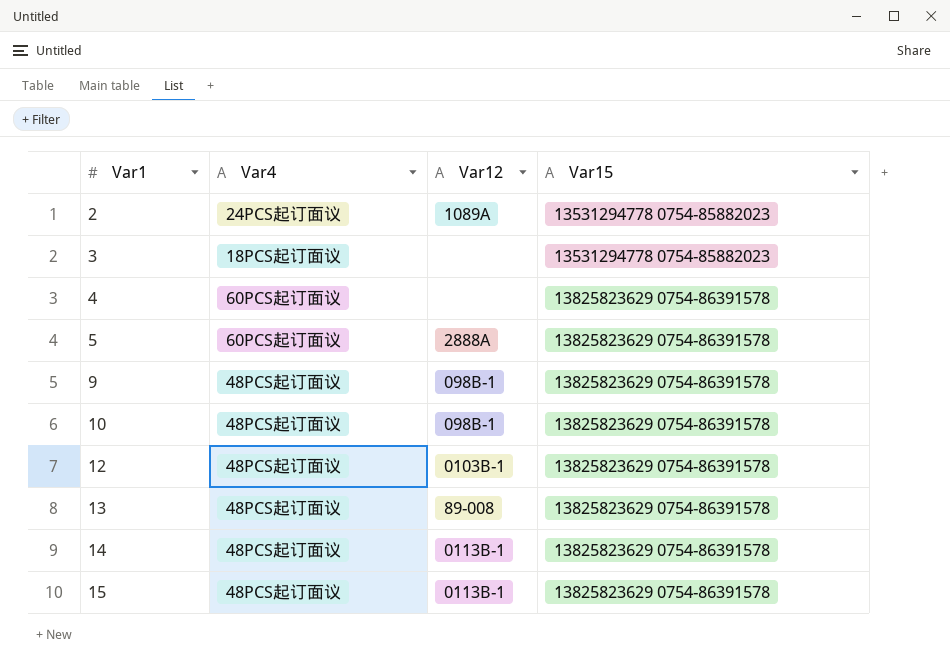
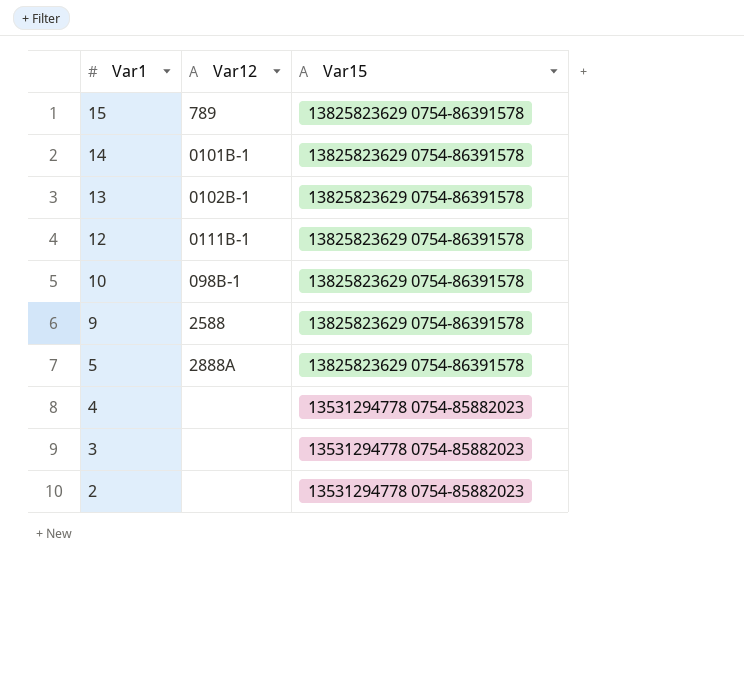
row order: Var1 ascending -> Var1 descending
column Var4 | position: 2 -> none
15 | Var12: 0113B-1 -> 789
14 | Var12: 0113B-1 -> 0101B-1
13 | Var12: 89-008 -> 0102B-1
12 | Var12: 0103B-1 -> 0111B-1
9 | Var12: 098B-1 -> 2588
4 | Var15: 13825823629 0754-86391578 -> 13531294778 0754-85882023
2 | Var12: 1089A -> none

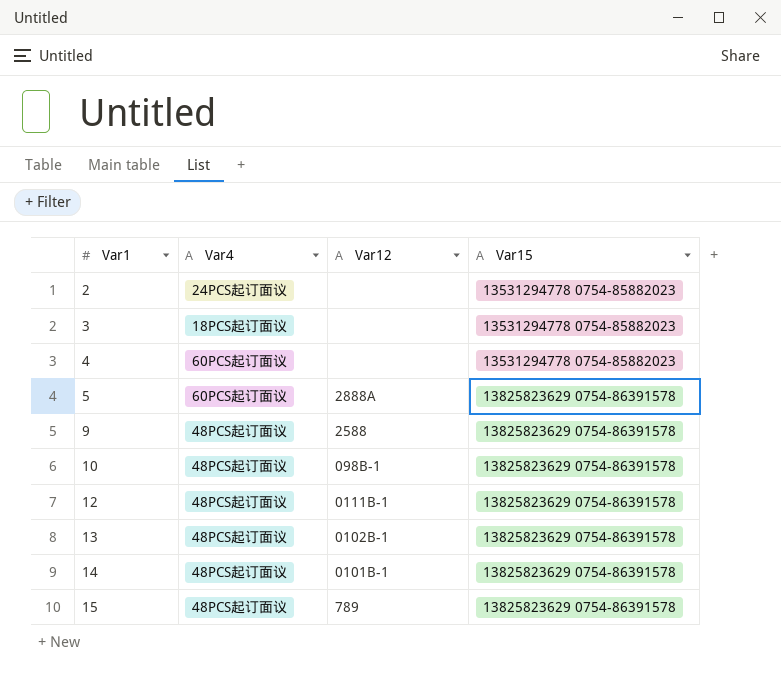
row order: Var1 descending -> Var1 ascending
column Var4 | position: none -> 2

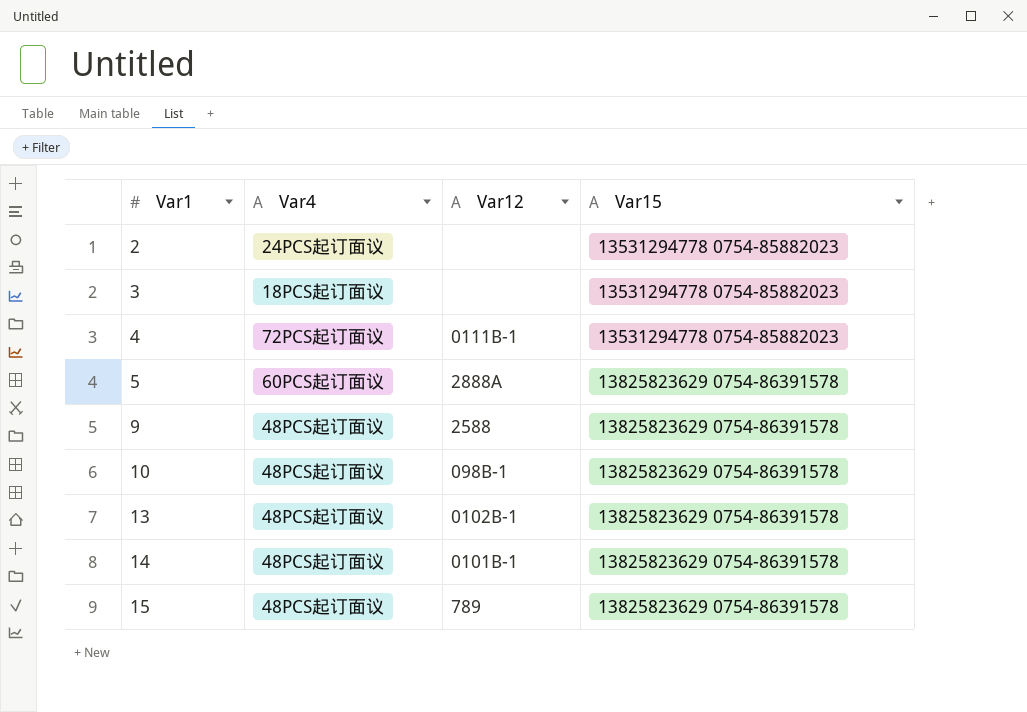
row 12: 48PCS起订面议 | 0111B-1 | 13825823629 0754-86391578 -> none
4 | Var4: 60PCS起订面议 -> 72PCS起订面议
4 | Var12: none -> 0111B-1

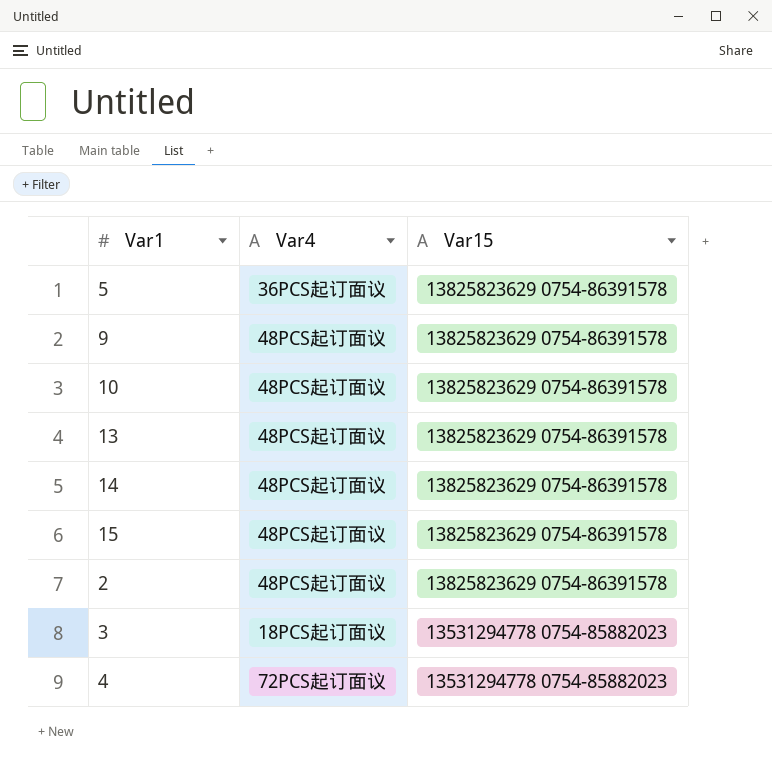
row order: Var1 ascending -> Var15 descending
column Var12 | position: 3 -> none
5 | Var4: 60PCS起订面议 -> 36PCS起订面议
2 | Var4: 24PCS起订面议 -> 48PCS起订面议
2 | Var15: 13531294778 0754-85882023 -> 13825823629 0754-86391578

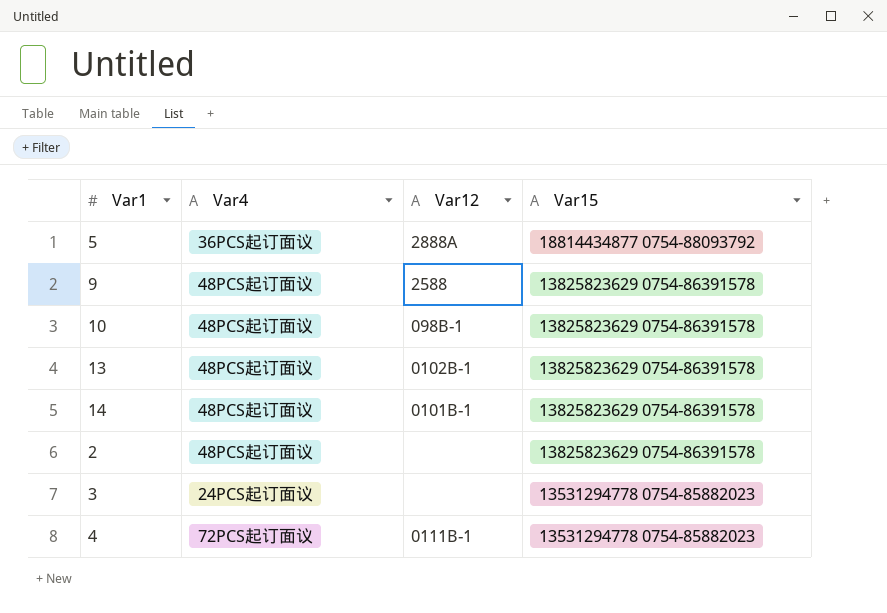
column Var12 | position: none -> 3
row 15: 48PCS起订面议 | 13825823629 0754-86391578 -> none
5 | Var15: 13825823629 0754-86391578 -> 18814434877 0754-88093792
3 | Var4: 18PCS起订面议 -> 24PCS起订面议

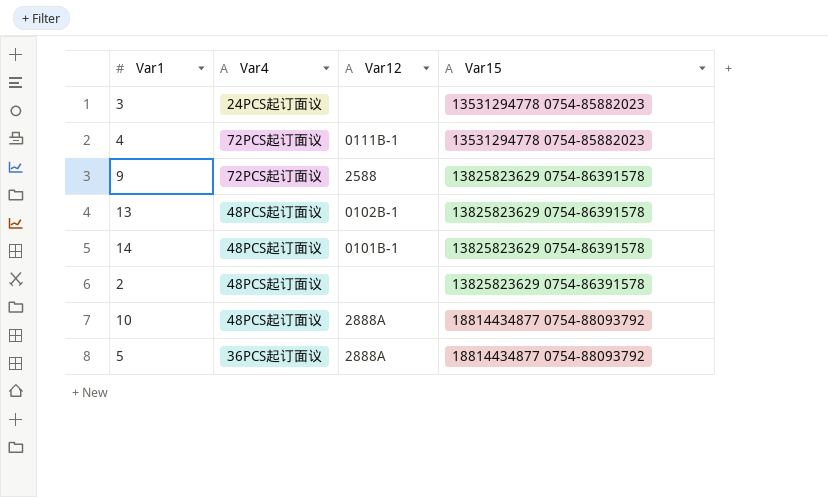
row order: Var15 descending -> Var15 ascending
9 | Var4: 48PCS起订面议 -> 72PCS起订面议
10 | Var12: 098B-1 -> 2888A
10 | Var15: 13825823629 0754-86391578 -> 18814434877 0754-88093792

